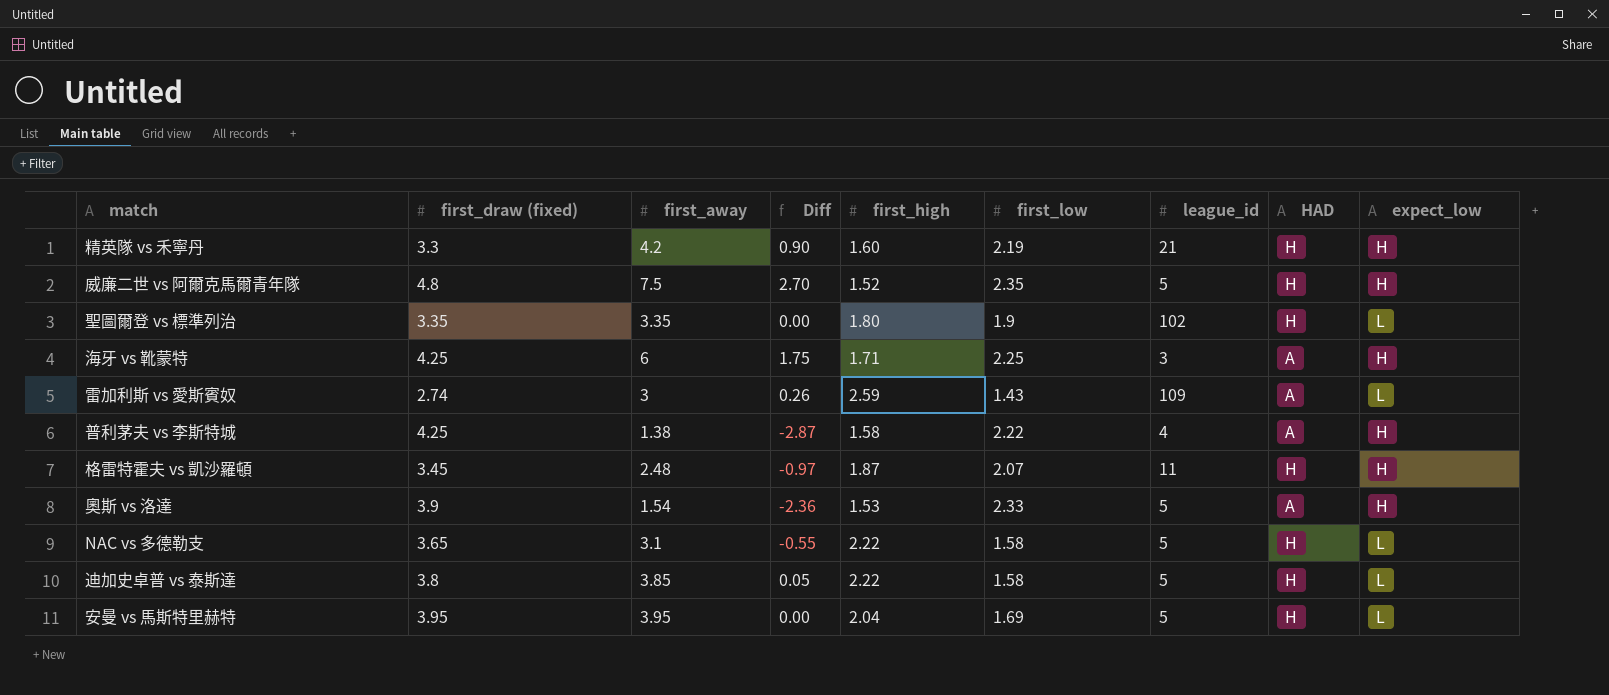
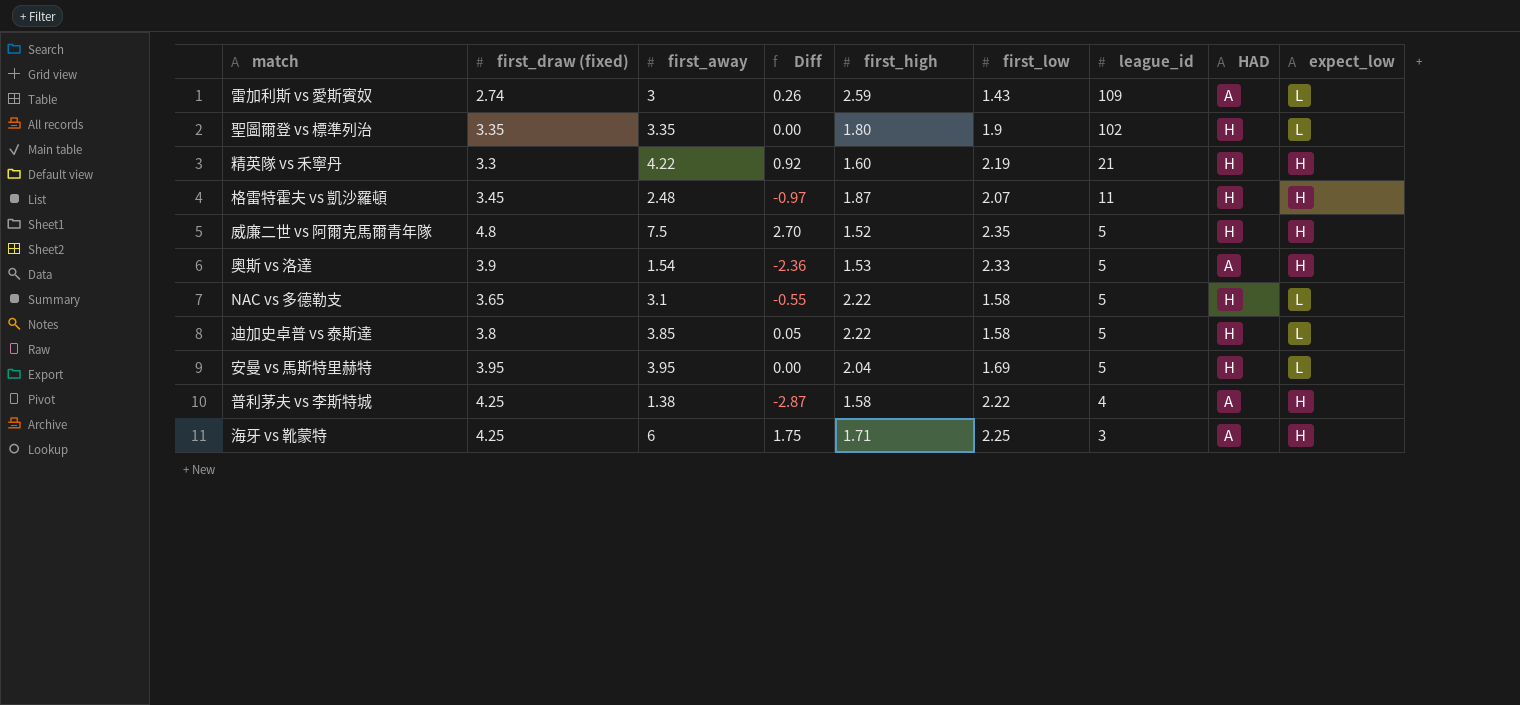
row order: none -> league_id descending
精英隊 vs 禾寧丹 | first_away: 4.2 -> 4.22
精英隊 vs 禾寧丹 | Diff: 0.90 -> 0.92

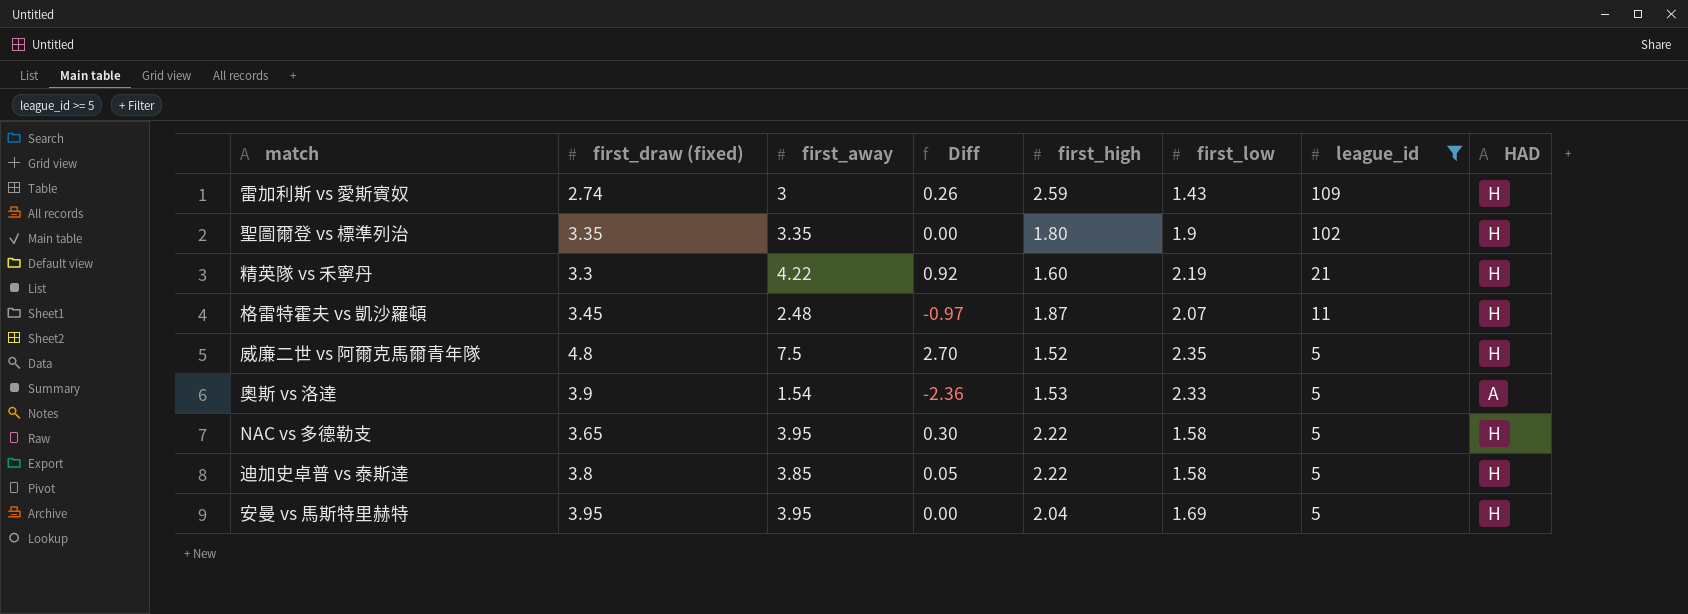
filter: none -> league_id >= 5
column expect_low | position: 9 -> none
雷加利斯 vs 愛斯賓奴 | HAD: A -> H
NAC vs 多德勒支 | first_away: 3.1 -> 3.95
NAC vs 多德勒支 | Diff: -0.55 -> 0.30

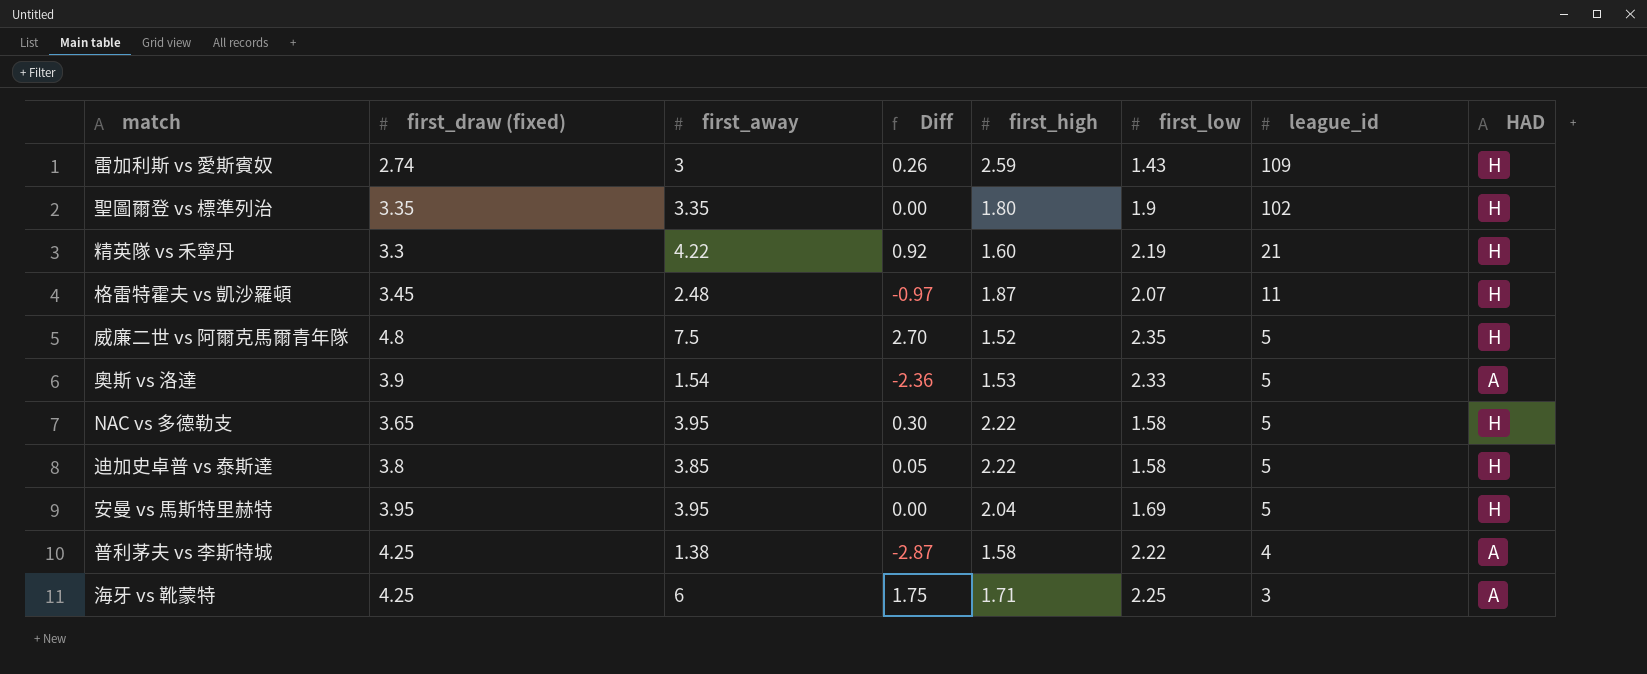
filter: league_id >= 5 -> none

